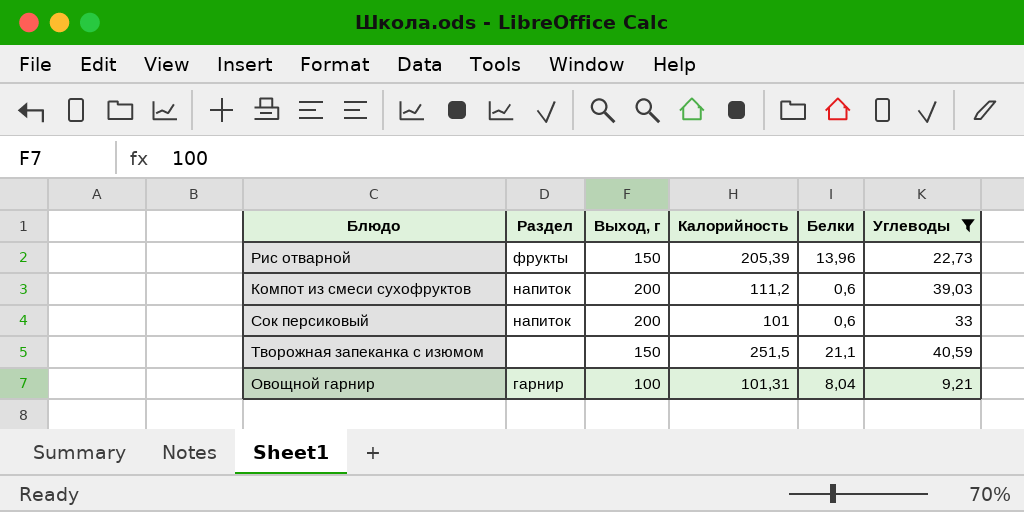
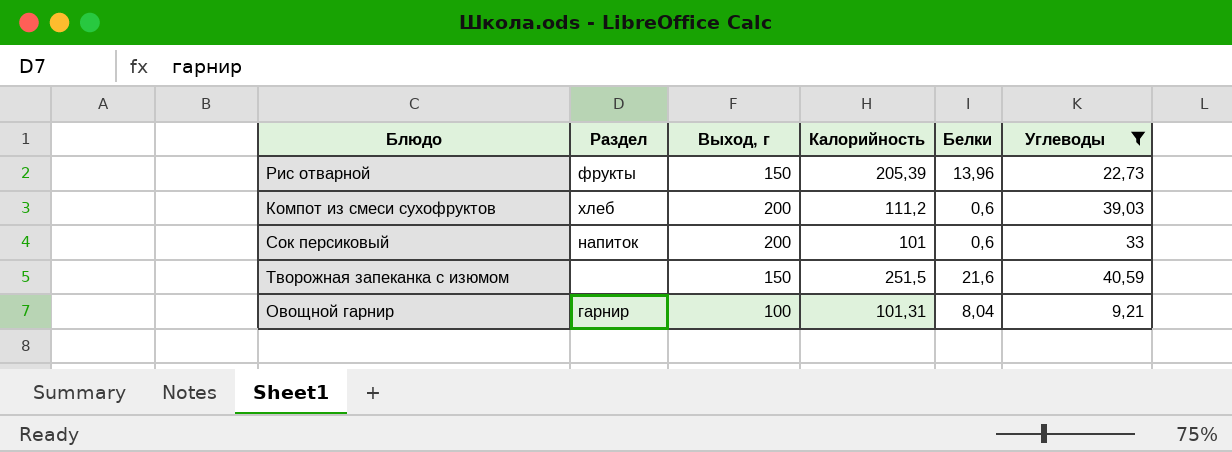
Компот из смеси сухофруктов | Раздел: напиток -> хлеб
Творожная запеканка с изюмом | Белки: 21,1 -> 21,6

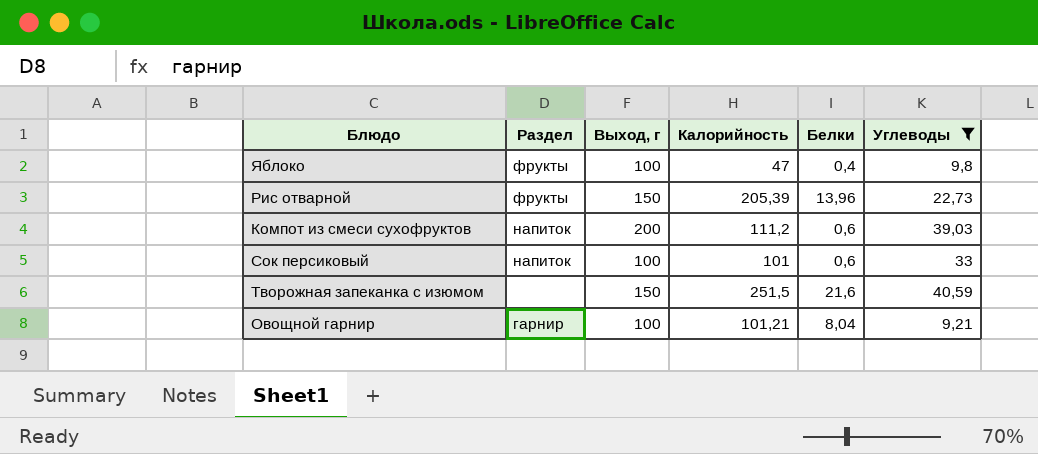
row Яблоко: none -> фрукты | 100 | 47 | 0,4 | 9,8
Компот из смеси сухофруктов | Раздел: хлеб -> напиток
Сок персиковый | Выход, г: 200 -> 100
Овощной гарнир | Калорийность: 101,31 -> 101,21

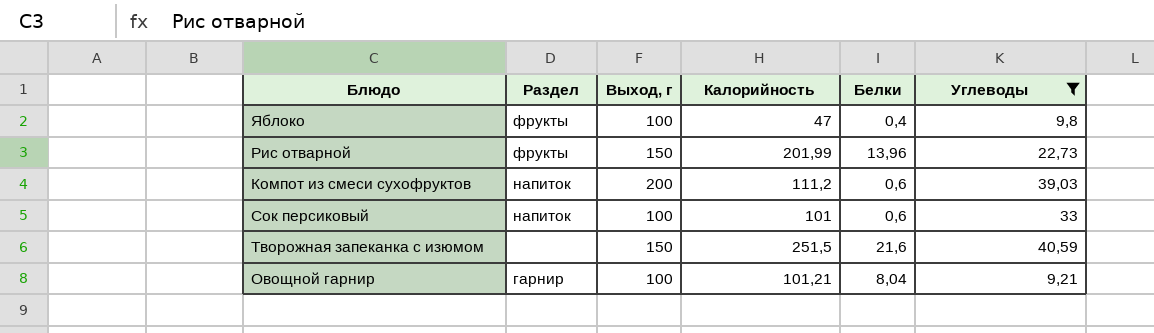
Рис отварной | Калорийность: 205,39 -> 201,99

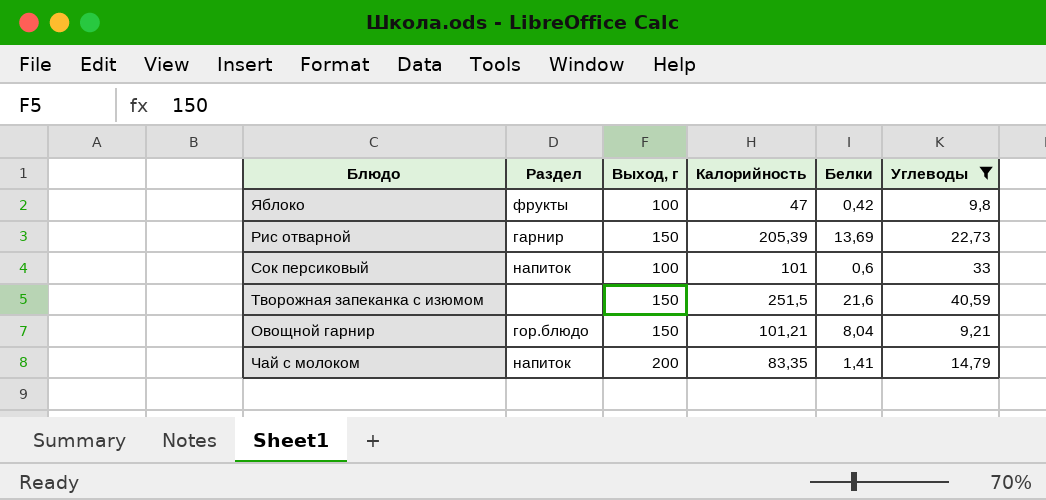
row Компот из смеси сухофруктов: напиток | 200 | 111,2 | 0,6 | 39,03 -> none
Яблоко | Белки: 0,4 -> 0,42
Рис отварной | Раздел: фрукты -> гарнир
Рис отварной | Калорийность: 201,99 -> 205,39
Рис отварной | Белки: 13,96 -> 13,69
Овощной гарнир | Раздел: гарнир -> гор.блюдо
Овощной гарнир | Выход, г: 100 -> 150
row Чай с молоком: none -> напиток | 200 | 83,35 | 1,41 | 14,79

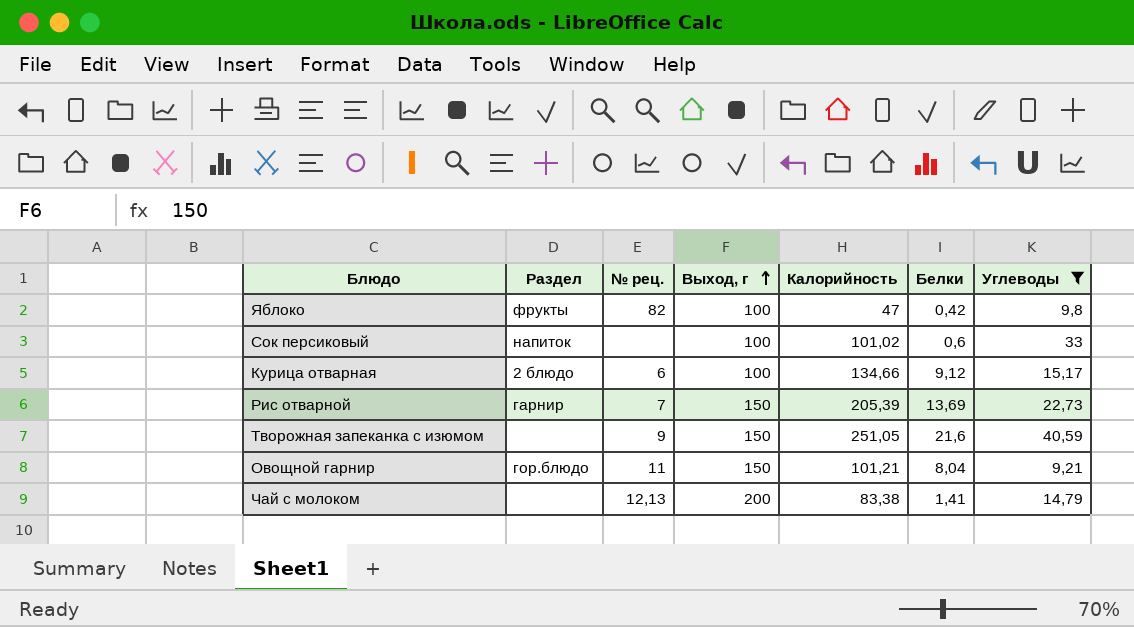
row order: none -> Выход, г ascending
column № рец. | position: none -> 3
Сок персиковый | Калорийность: 101 -> 101,02
row Курица отварная: none -> 2 блюдо | 6 | 100 | 134,66 | 9,12 | 15,17
Творожная запеканка с изюмом | Калорийность: 251,5 -> 251,05
Чай с молоком | Раздел: напиток -> none
Чай с молоком | Калорийность: 83,35 -> 83,38

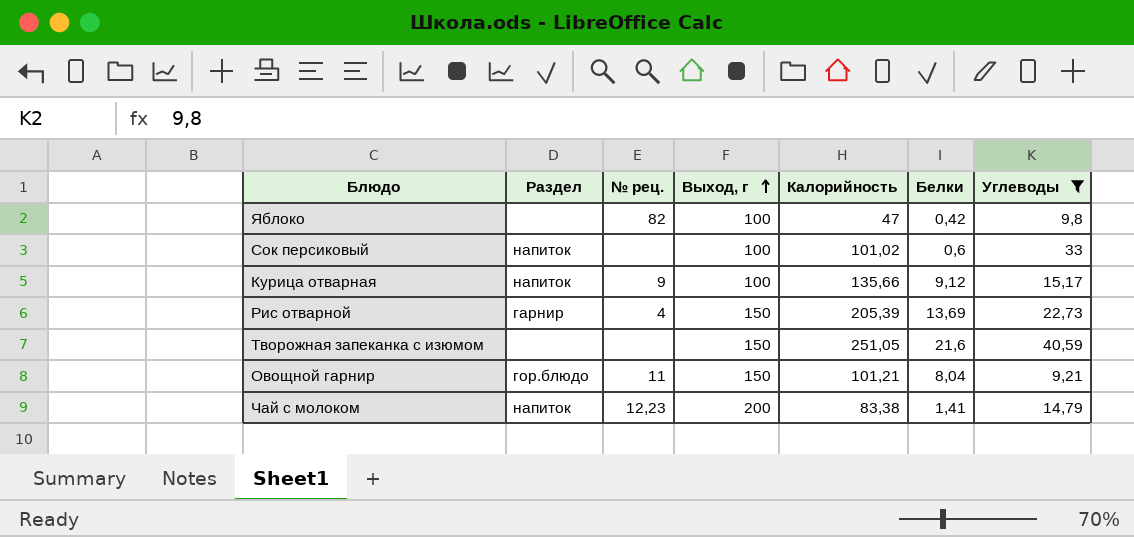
Яблоко | Раздел: фрукты -> none
Курица отварная | Раздел: 2 блюдо -> напиток
Курица отварная | № рец.: 6 -> 9
Курица отварная | Калорийность: 134,66 -> 135,66
Рис отварной | № рец.: 7 -> 4
Творожная запеканка с изюмом | № рец.: 9 -> none
Чай с молоком | Раздел: none -> напиток
Чай с молоком | № рец.: 12,13 -> 12,23

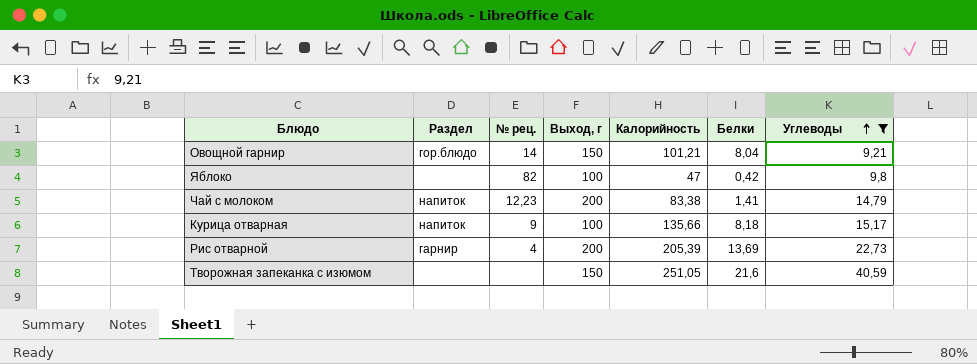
row order: Выход, г ascending -> Углеводы ascending
row Сок персиковый: напиток | none | 100 | 101,02 | 0,6 | 33 -> none
Овощной гарнир | № рец.: 11 -> 14
Курица отварная | Белки: 9,12 -> 8,18
Рис отварной | Выход, г: 150 -> 200

